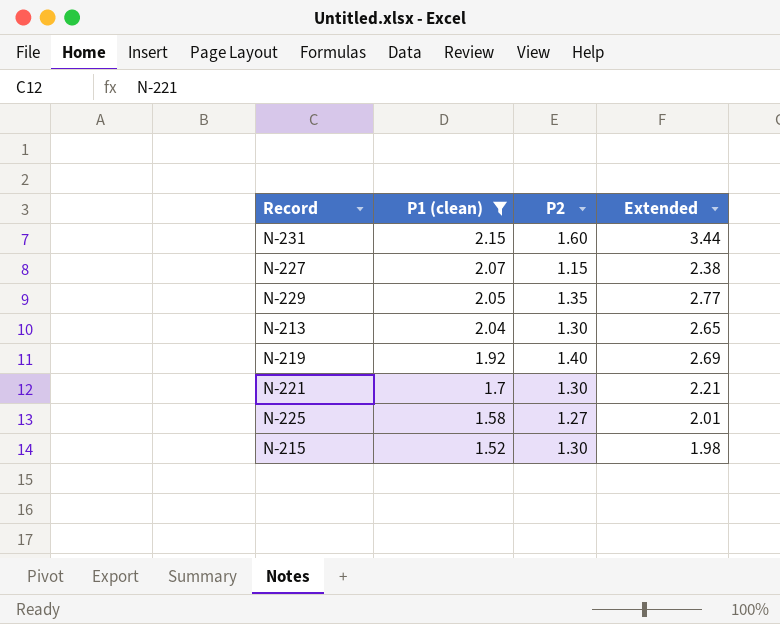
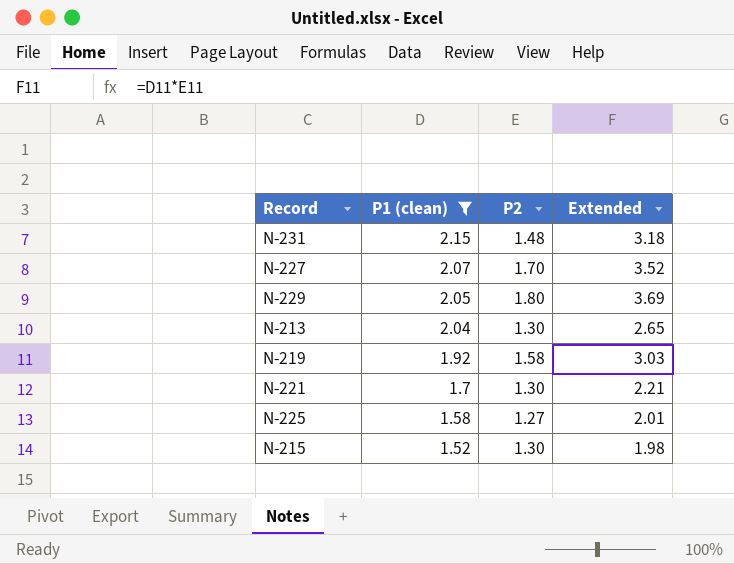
N-231 | P2: 1.60 -> 1.48
N-231 | Extended: 3.44 -> 3.18
N-227 | P2: 1.15 -> 1.70
N-227 | Extended: 2.38 -> 3.52
N-229 | P2: 1.35 -> 1.80
N-229 | Extended: 2.77 -> 3.69
N-219 | P2: 1.40 -> 1.58
N-219 | Extended: 2.69 -> 3.03

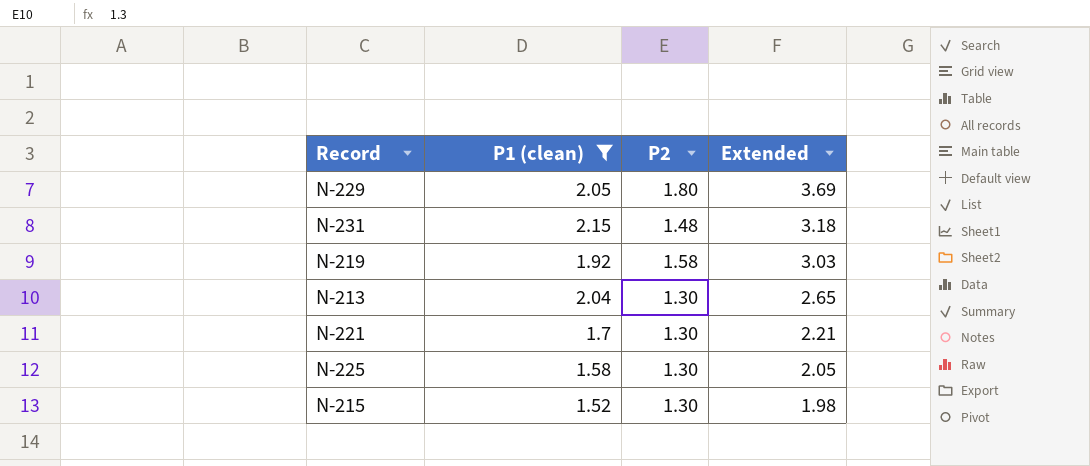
row order: P1 (clean) descending -> Extended descending
row N-227: 2.07 | 1.70 | 3.52 -> none
N-225 | P2: 1.27 -> 1.30
N-225 | Extended: 2.01 -> 2.05

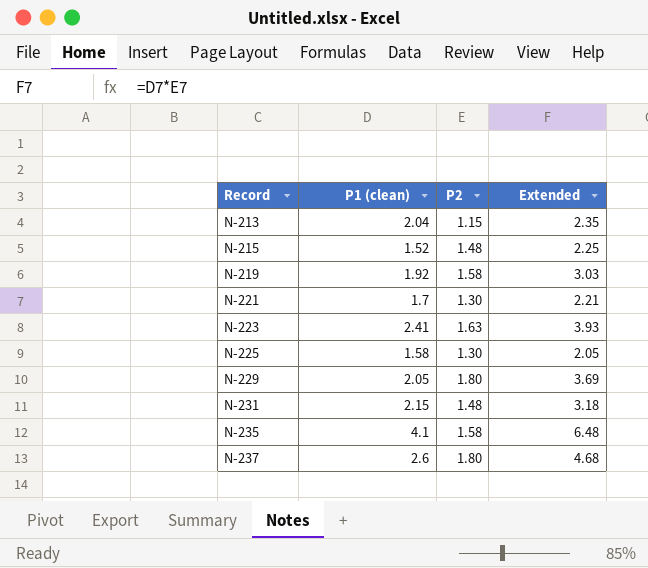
filter: P1 (clean) <= 2.15 -> none
row order: Extended descending -> Record ascending
N-213 | P2: 1.30 -> 1.15
N-213 | Extended: 2.65 -> 2.35
N-215 | P2: 1.30 -> 1.48
N-215 | Extended: 1.98 -> 2.25

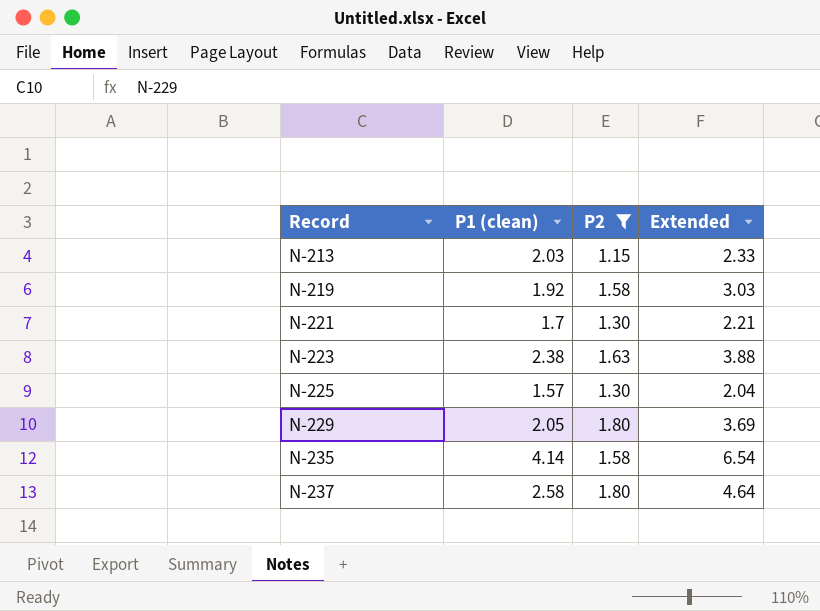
filter: none -> P2 != 1.48
N-213 | P1 (clean): 2.04 -> 2.03
N-213 | Extended: 2.35 -> 2.33
N-223 | P1 (clean): 2.41 -> 2.38
N-223 | Extended: 3.93 -> 3.88
N-225 | P1 (clean): 1.58 -> 1.57
N-225 | Extended: 2.05 -> 2.04
N-235 | P1 (clean): 4.1 -> 4.14
N-235 | Extended: 6.48 -> 6.54
N-237 | P1 (clean): 2.6 -> 2.58
N-237 | Extended: 4.68 -> 4.64

